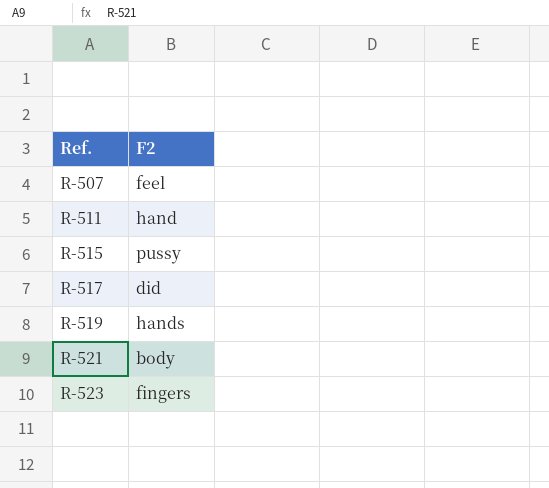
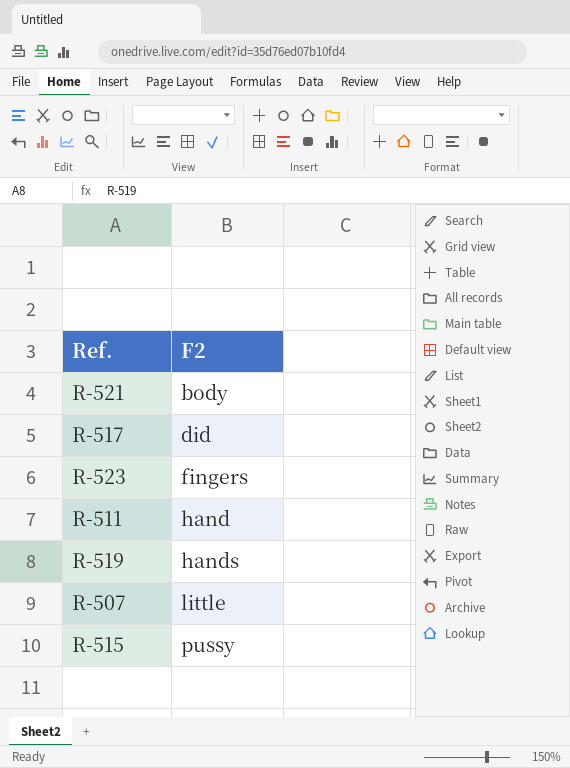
row order: Ref. ascending -> F2 ascending
R-507 | F2: feel -> little

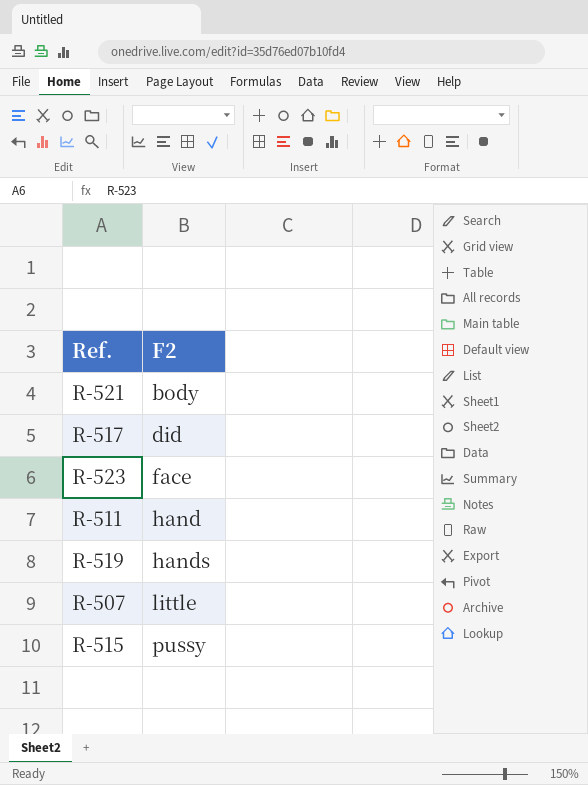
R-523 | F2: fingers -> face

